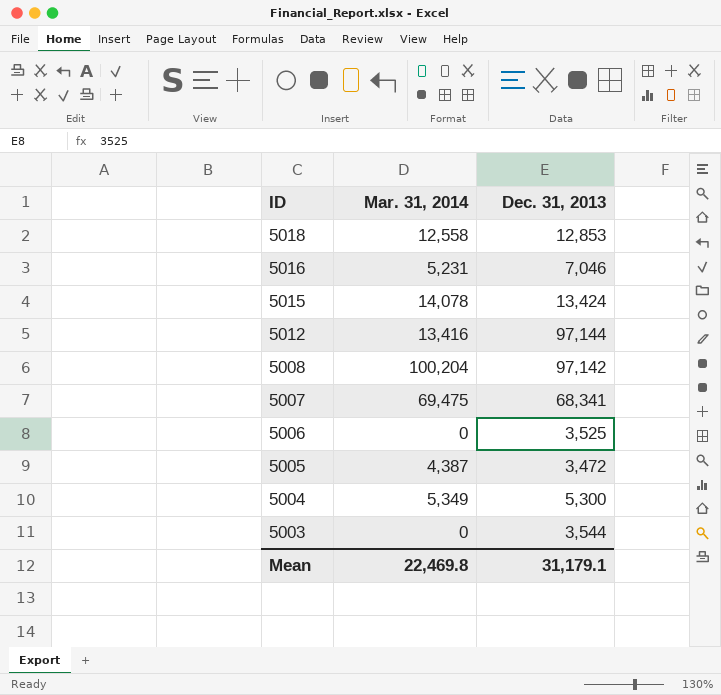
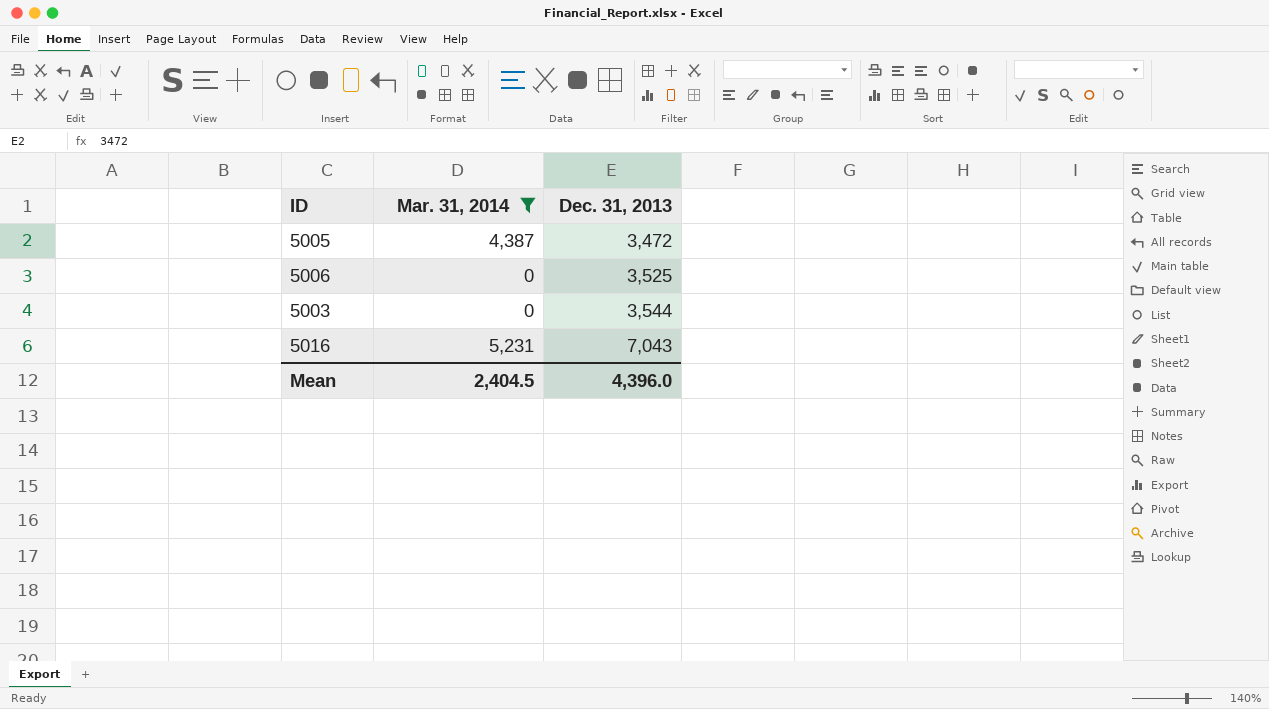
filter: none -> Mar. 31, 2014 <= 5,231
row order: ID descending -> Dec. 31, 2013 ascending
5016 | Dec. 31, 2013: 7,046 -> 7,043
Mean | Mar. 31, 2014: 22,469.8 -> 2,404.5
Mean | Dec. 31, 2013: 31,179.1 -> 4,396.0

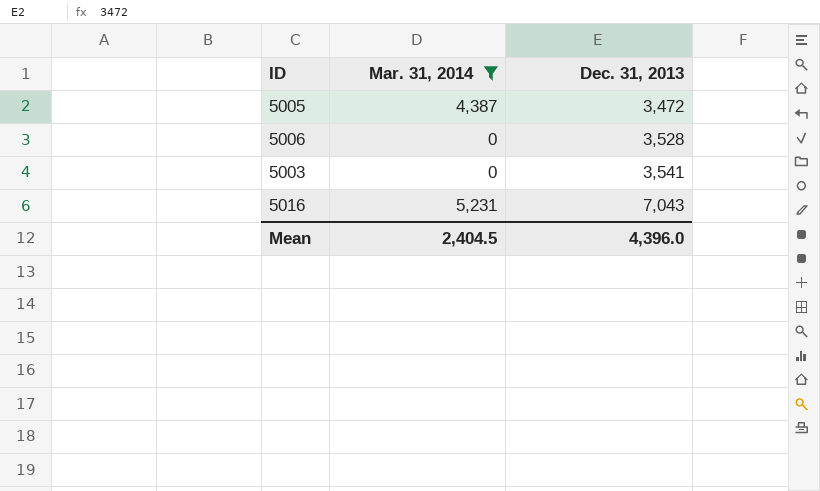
5006 | Dec. 31, 2013: 3,525 -> 3,528
5003 | Dec. 31, 2013: 3,544 -> 3,541

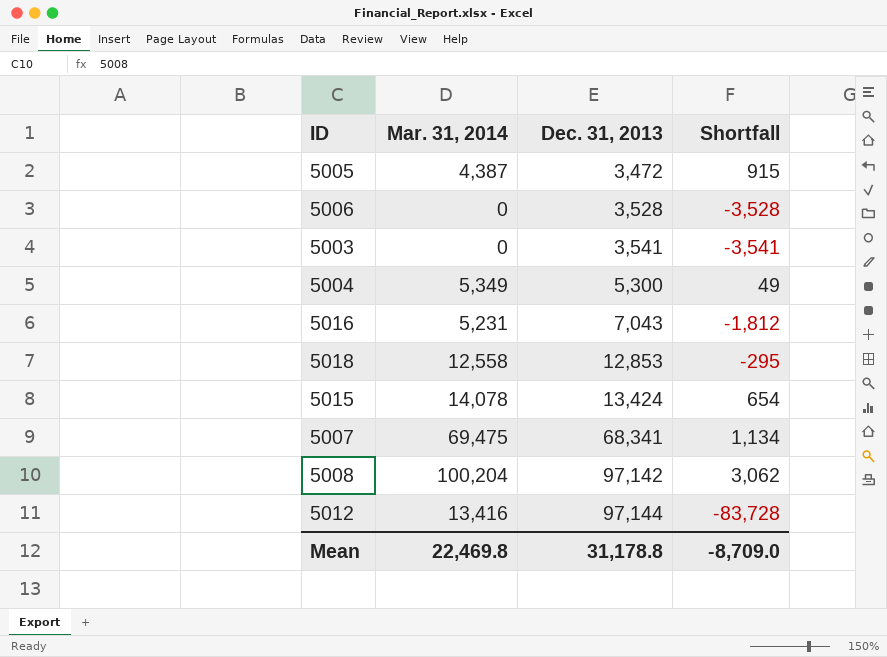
filter: Mar. 31, 2014 <= 5,231 -> none
column Shortfall | formula: none -> [Mar. 31, 2014] - [Dec. 31, 2013]
Mean | Mar. 31, 2014: 2,404.5 -> 22,469.8
Mean | Dec. 31, 2013: 4,396.0 -> 31,178.8

